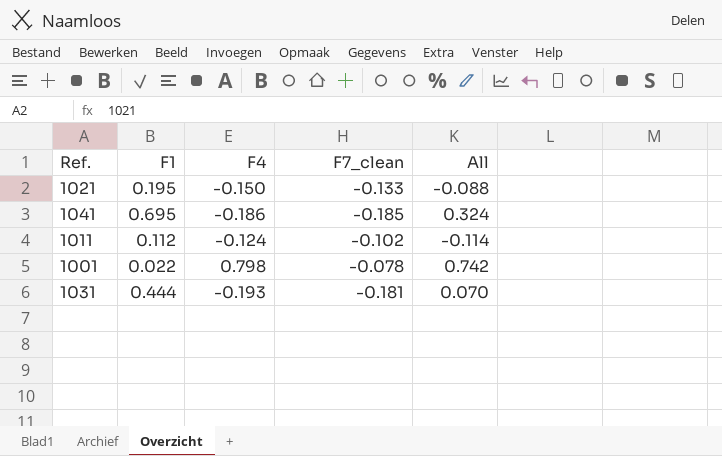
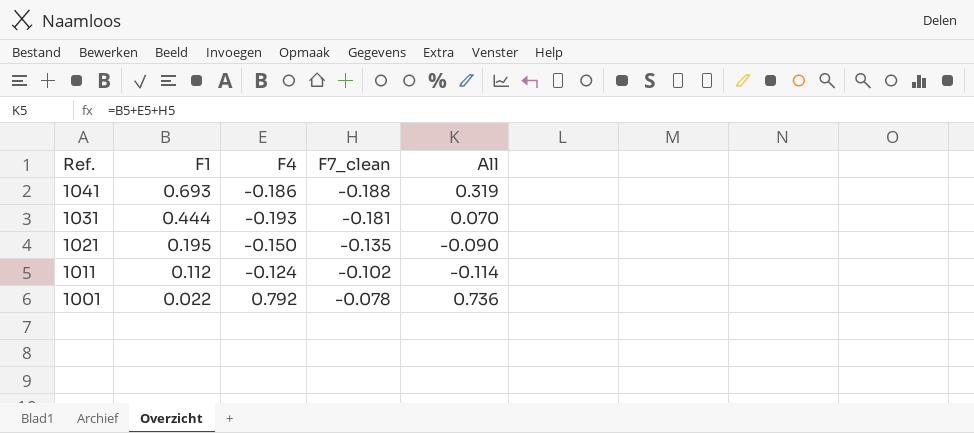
row order: none -> Ref. descending
1041 | F1: 0.695 -> 0.693
1041 | F7_clean: -0.185 -> -0.188
1041 | All: 0.324 -> 0.319
1021 | F7_clean: -0.133 -> -0.135
1021 | All: -0.088 -> -0.090
1001 | F4: 0.798 -> 0.792
1001 | All: 0.742 -> 0.736

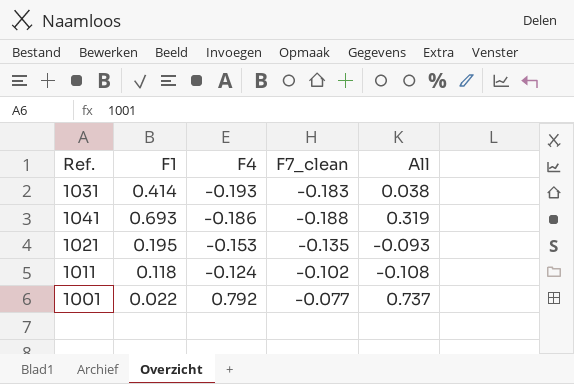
row order: Ref. descending -> F4 ascending
1031 | F1: 0.444 -> 0.414
1031 | F7_clean: -0.181 -> -0.183
1031 | All: 0.070 -> 0.038
1021 | F4: -0.150 -> -0.153
1021 | All: -0.090 -> -0.093
1011 | F1: 0.112 -> 0.118
1011 | All: -0.114 -> -0.108
1001 | F7_clean: -0.078 -> -0.077
1001 | All: 0.736 -> 0.737

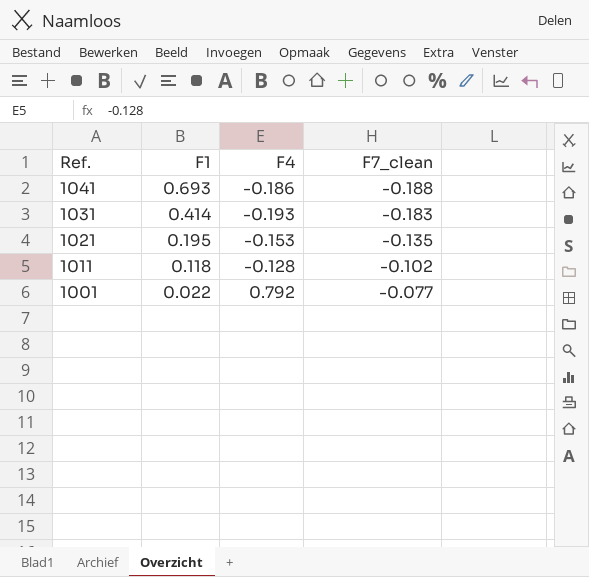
row order: F4 ascending -> Ref. descending
column All | formula: [F1] + [F4] + [F7_clean] -> none
1011 | F4: -0.124 -> -0.128

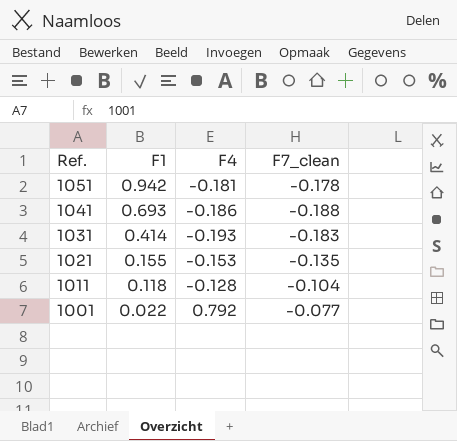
row 1051: none -> 0.942 | -0.181 | -0.178
1021 | F1: 0.195 -> 0.155
1011 | F7_clean: -0.102 -> -0.104

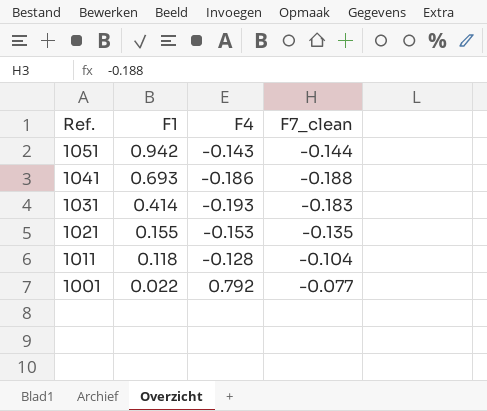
1051 | F4: -0.181 -> -0.143
1051 | F7_clean: -0.178 -> -0.144

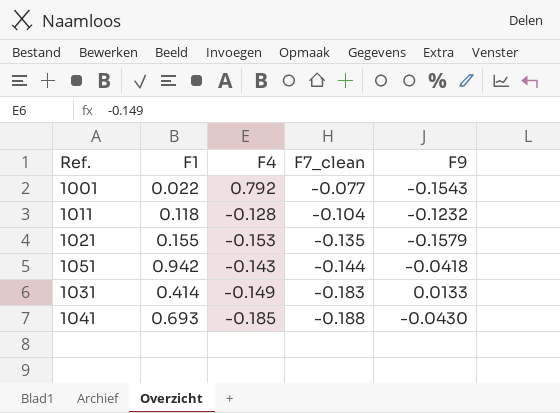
row order: Ref. descending -> F7_clean descending
column F9 | position: none -> 5
1031 | F4: -0.193 -> -0.149
1041 | F4: -0.186 -> -0.185

